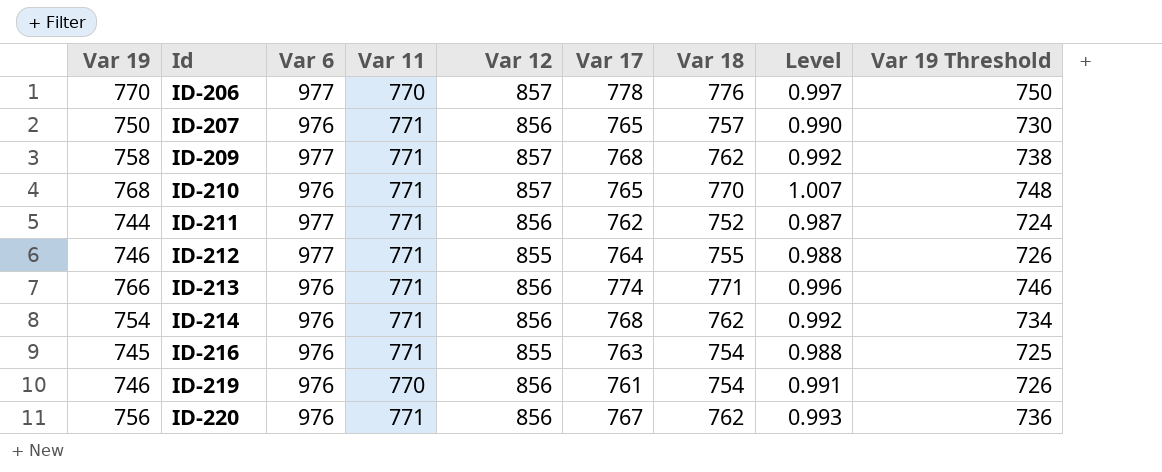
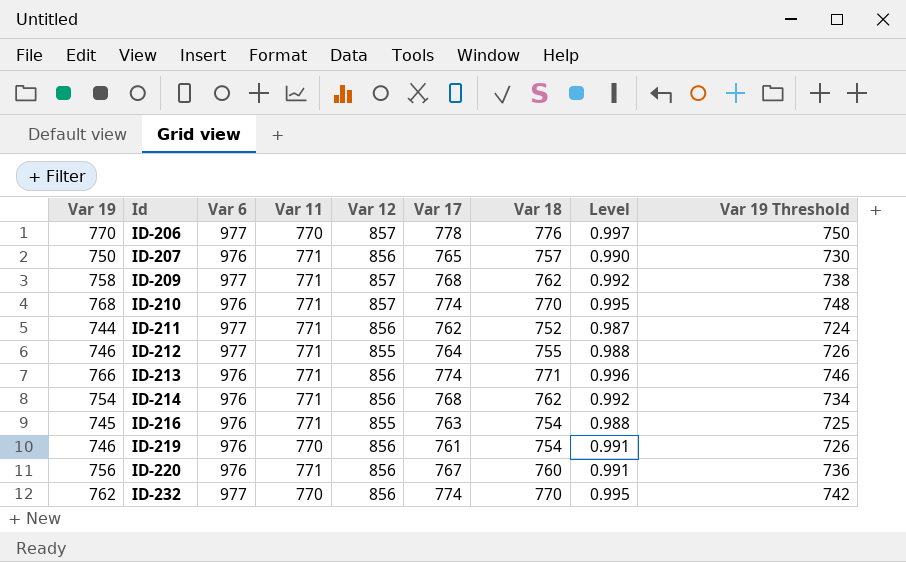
ID-210 | Var 17: 765 -> 774
ID-210 | Level: 1.007 -> 0.995
ID-220 | Var 18: 762 -> 760
ID-220 | Level: 0.993 -> 0.991
row ID-232: none -> 762 | 977 | 770 | 856 | 774 | 770 | 0.995 | 742

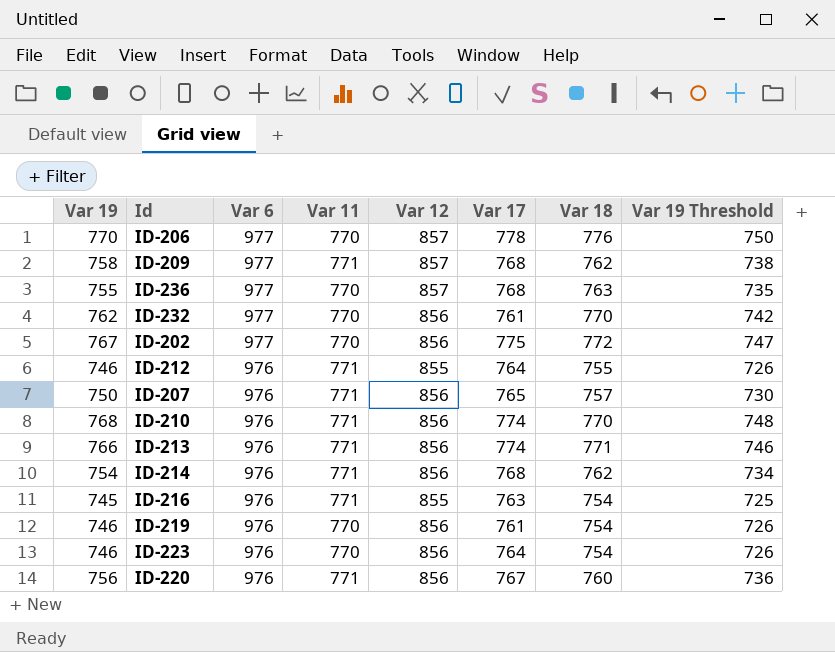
row order: Id ascending -> Var 6 descending
column Level | formula: [Var 18] / [Var 17] -> none
row ID-211: 744 | 977 | 771 | 856 | 762 | 752 | 0.987 | 724 -> none
row ID-236: none -> 755 | 977 | 770 | 857 | 768 | 763 | 735
ID-232 | Var 17: 774 -> 761
row ID-202: none -> 767 | 977 | 770 | 856 | 775 | 772 | 747
ID-212 | Var 6: 977 -> 976
ID-210 | Var 12: 857 -> 856
row ID-223: none -> 746 | 976 | 770 | 856 | 764 | 754 | 726

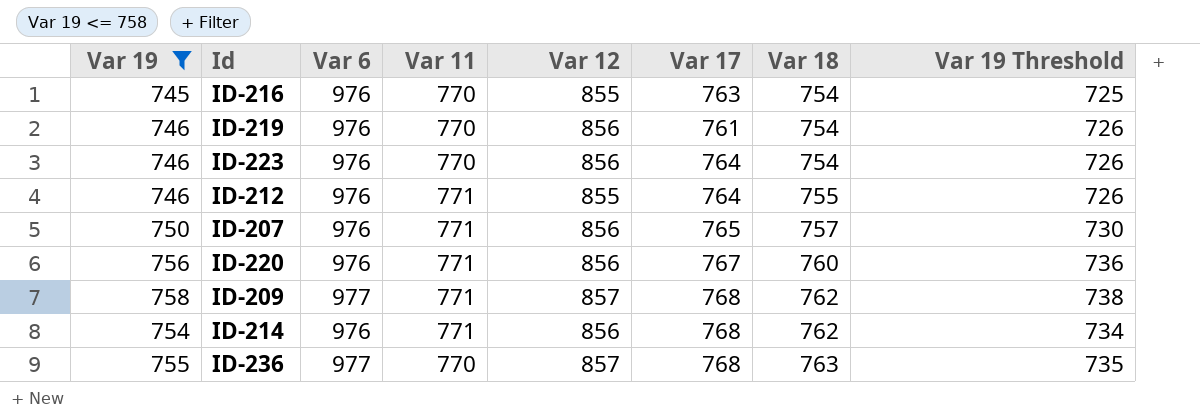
filter: none -> Var 19 <= 758
row order: Var 6 descending -> Var 18 ascending
ID-216 | Var 11: 771 -> 770

